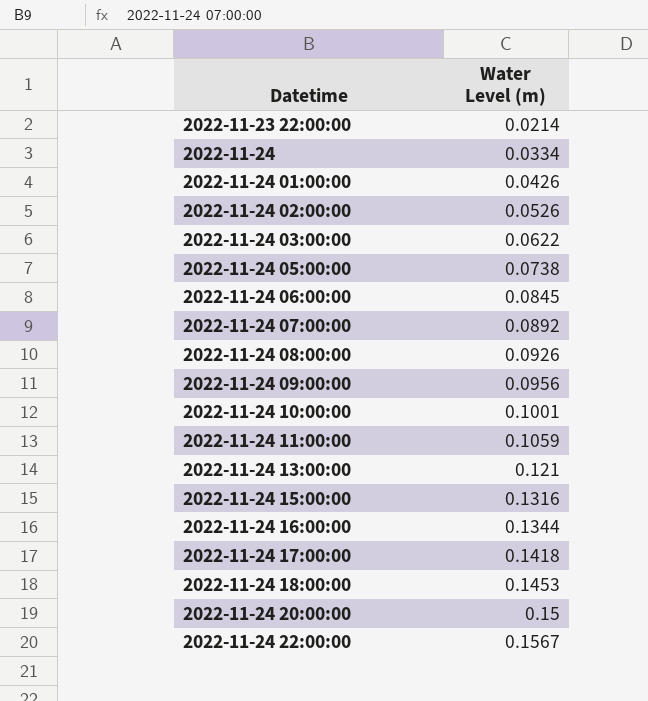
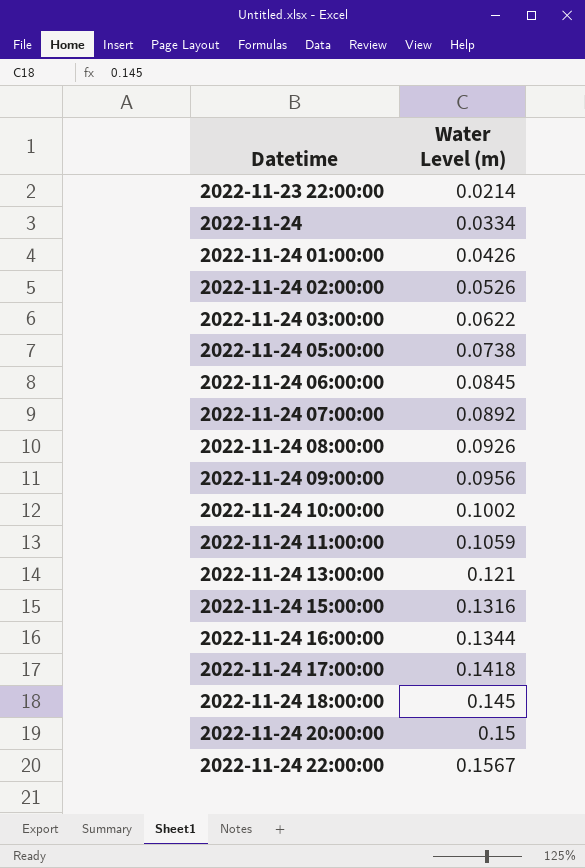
2022-11-24 10:00:00 | Water Level (m): 0.1001 -> 0.1002
2022-11-24 18:00:00 | Water Level (m): 0.1453 -> 0.145

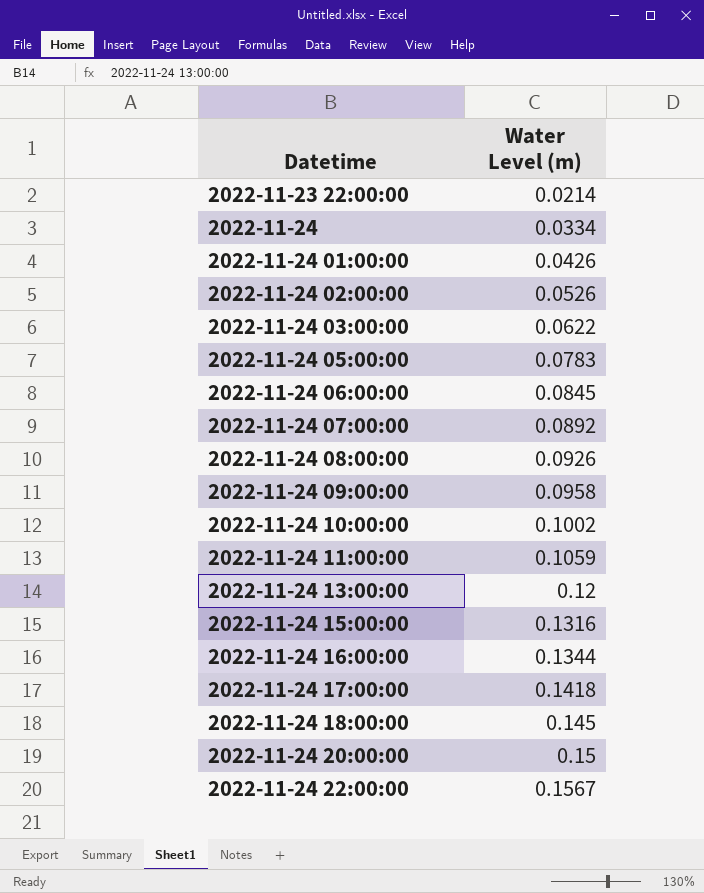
2022-11-24 05:00:00 | Water Level (m): 0.0738 -> 0.0783
2022-11-24 09:00:00 | Water Level (m): 0.0956 -> 0.0958
2022-11-24 13:00:00 | Water Level (m): 0.121 -> 0.12

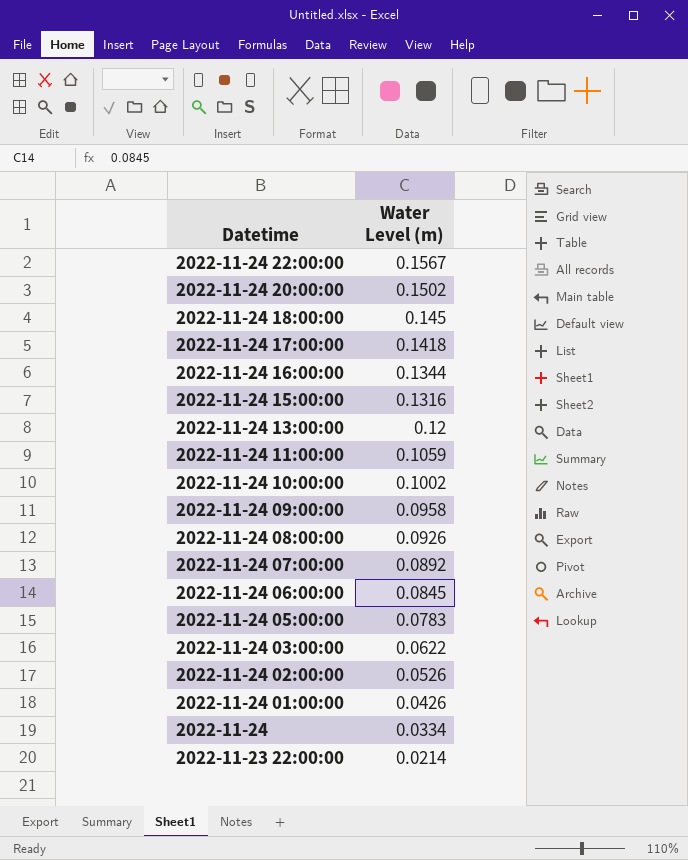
row order: Datetime ascending -> Datetime descending
2022-11-24 20:00:00 | Water Level (m): 0.15 -> 0.1502

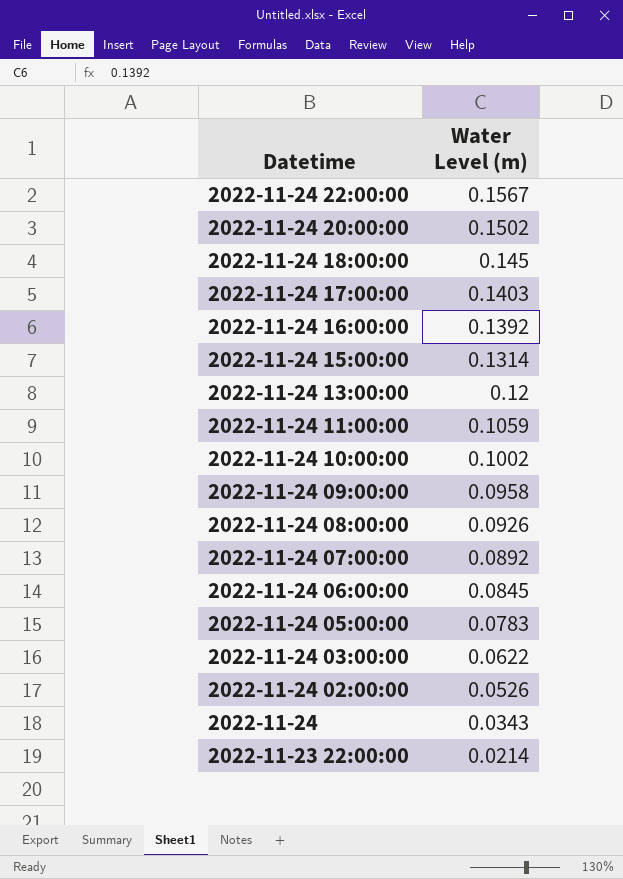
row 2022-11-24 01:00:00: 0.0426 -> none
2022-11-24 17:00:00 | Water Level (m): 0.1418 -> 0.1403
2022-11-24 16:00:00 | Water Level (m): 0.1344 -> 0.1392
2022-11-24 15:00:00 | Water Level (m): 0.1316 -> 0.1314
2022-11-24 | Water Level (m): 0.0334 -> 0.0343

